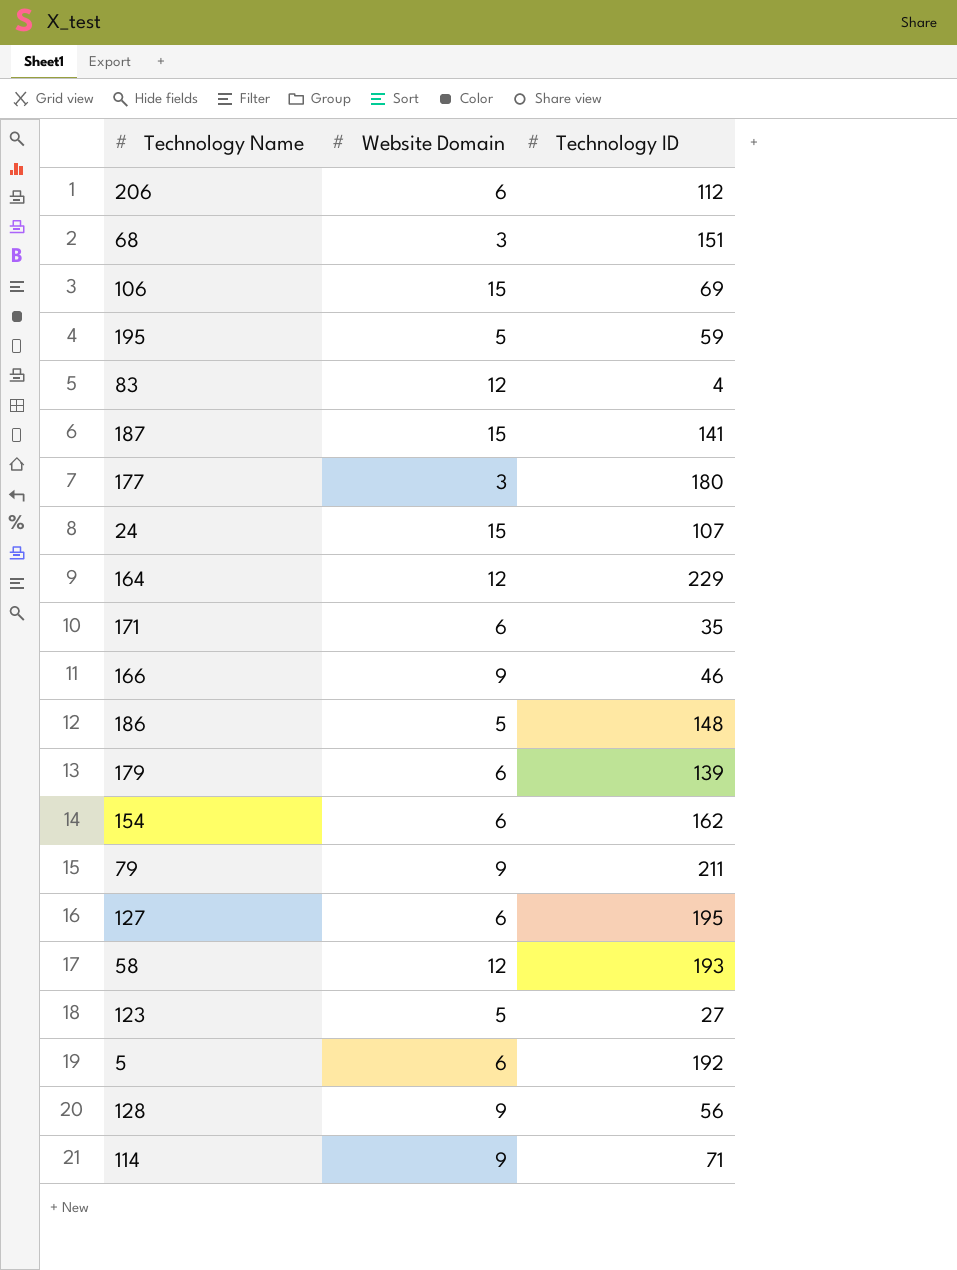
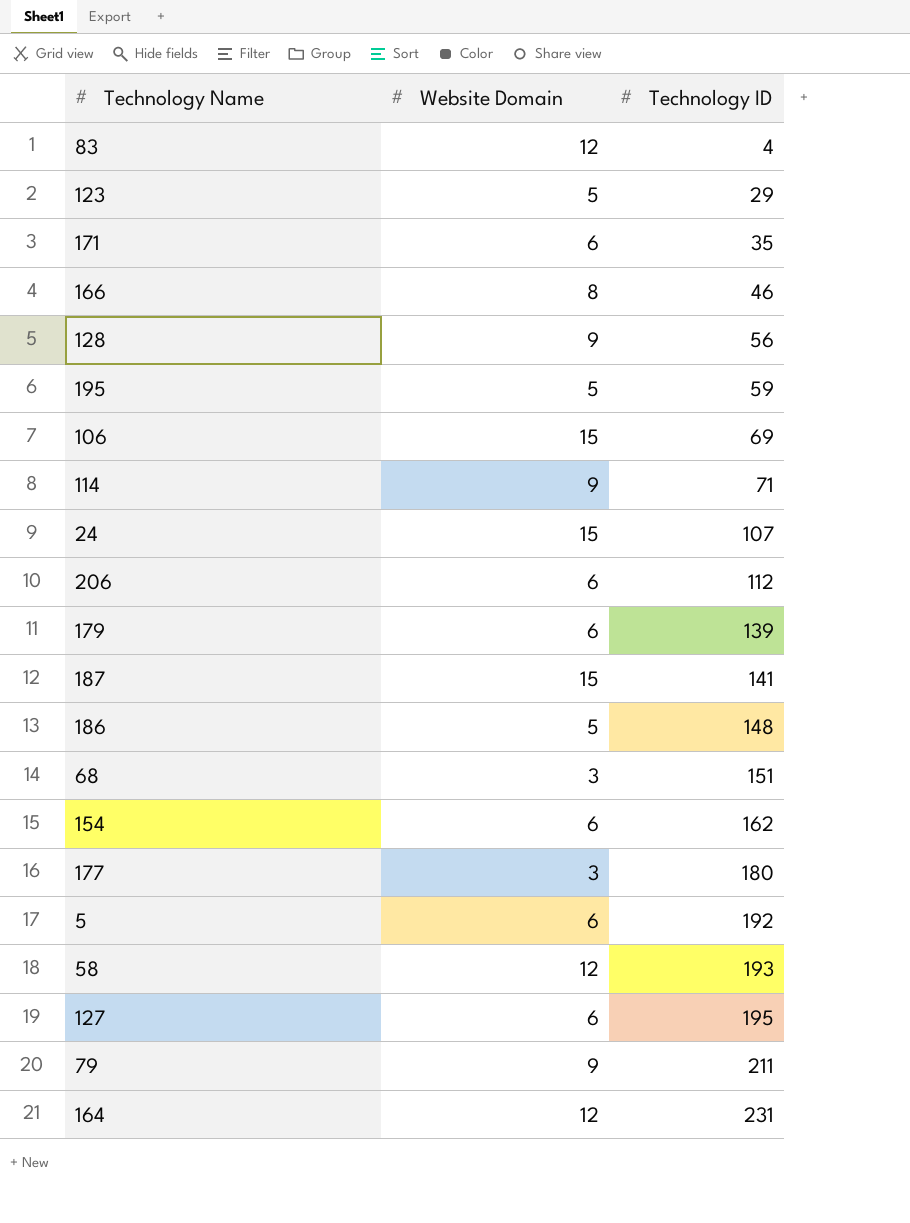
row order: none -> Technology ID ascending
123 | Technology ID: 27 -> 29
166 | Website Domain: 9 -> 8
164 | Technology ID: 229 -> 231

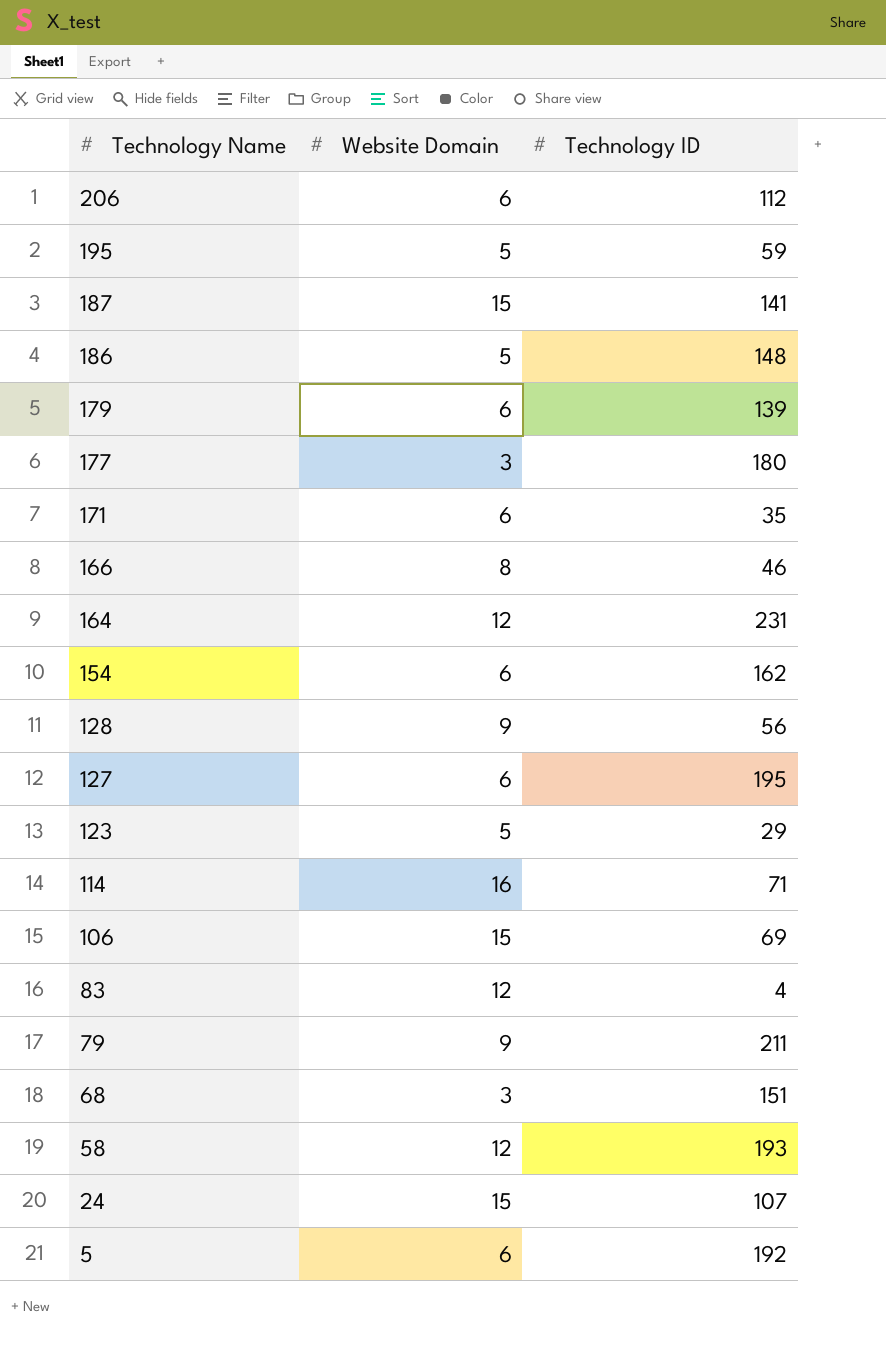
row order: Technology ID ascending -> Technology Name descending
114 | Website Domain: 9 -> 16

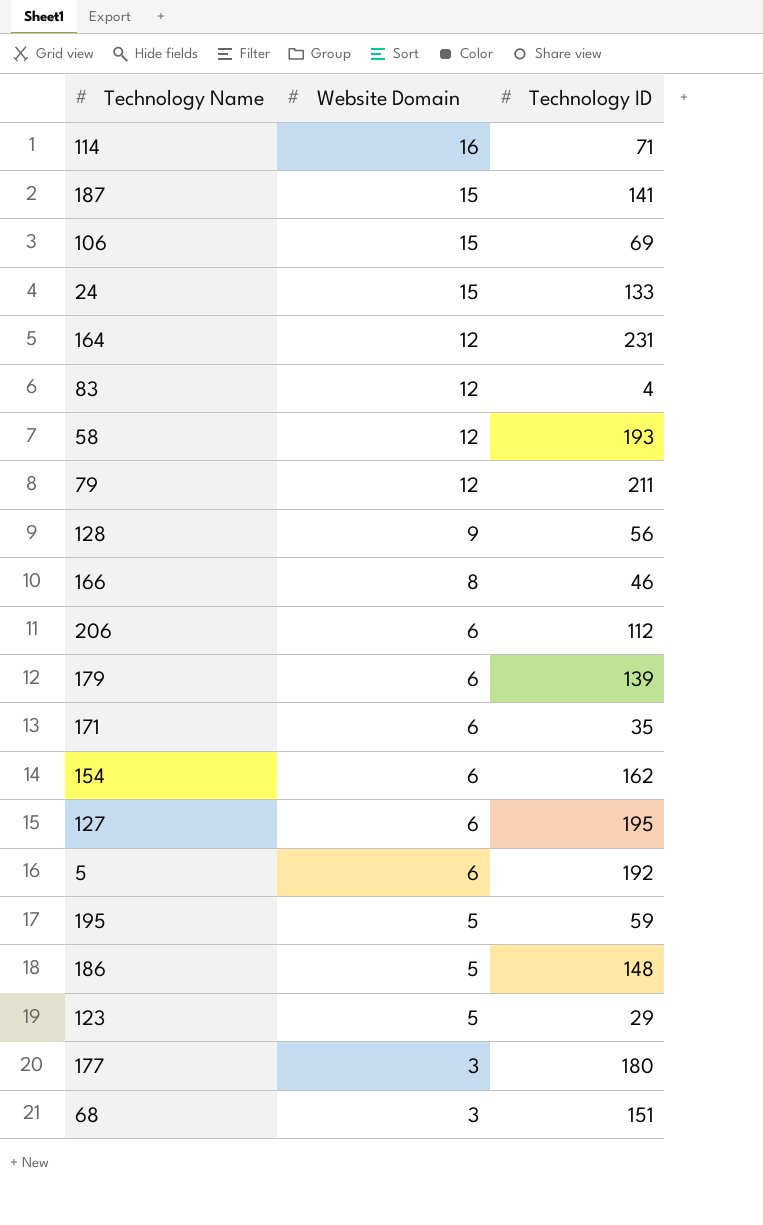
row order: Technology Name descending -> Website Domain descending
24 | Technology ID: 107 -> 133
79 | Website Domain: 9 -> 12

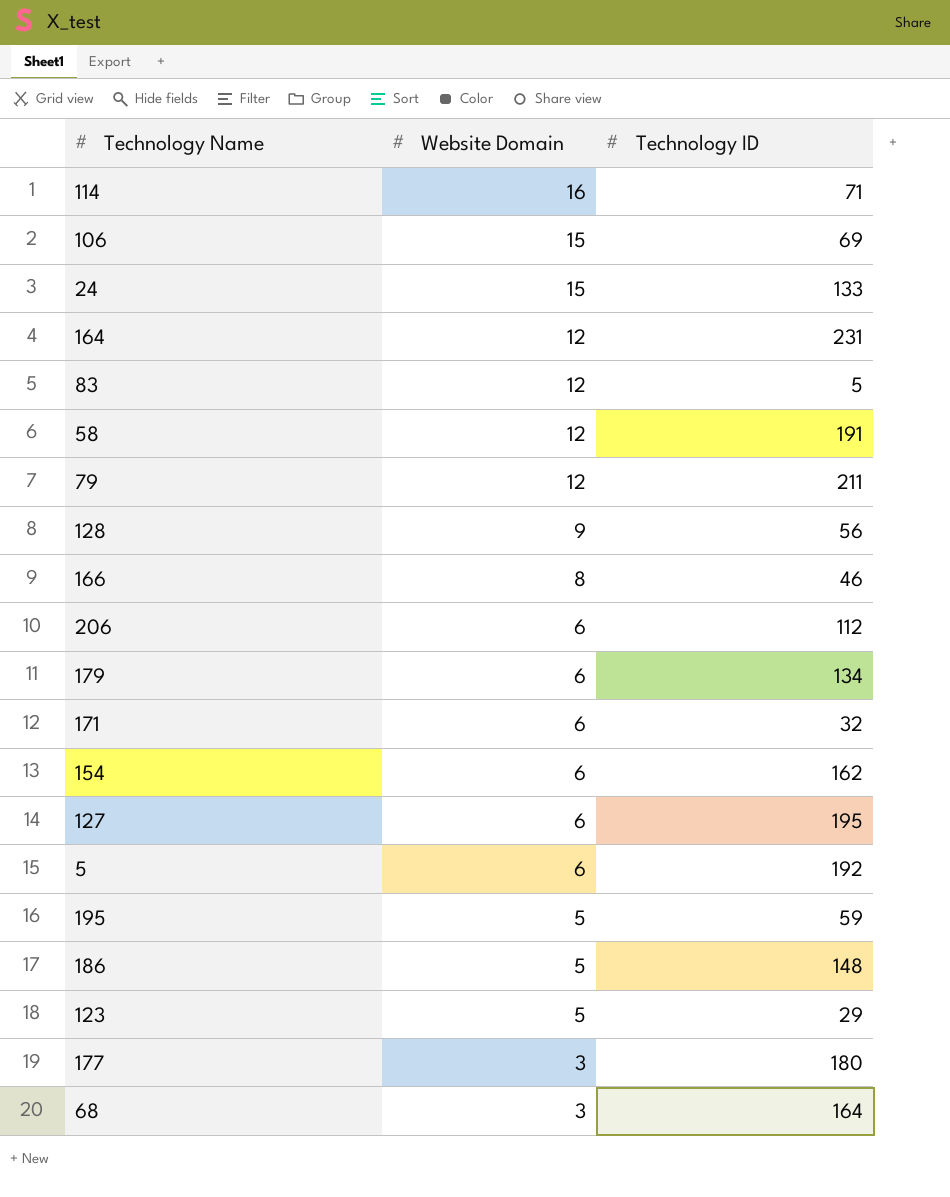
row 187: 15 | 141 -> none
83 | Technology ID: 4 -> 5
58 | Technology ID: 193 -> 191
179 | Technology ID: 139 -> 134
171 | Technology ID: 35 -> 32
68 | Technology ID: 151 -> 164

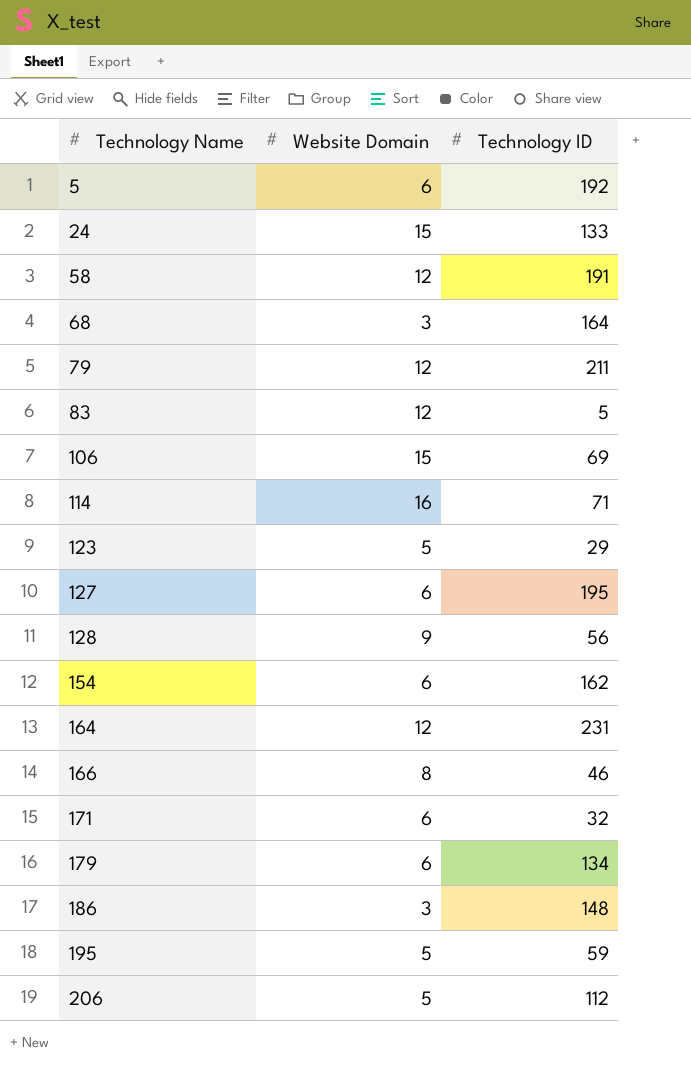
row order: Website Domain descending -> Technology Name ascending
row 177: 3 | 180 -> none
186 | Website Domain: 5 -> 3
206 | Website Domain: 6 -> 5

